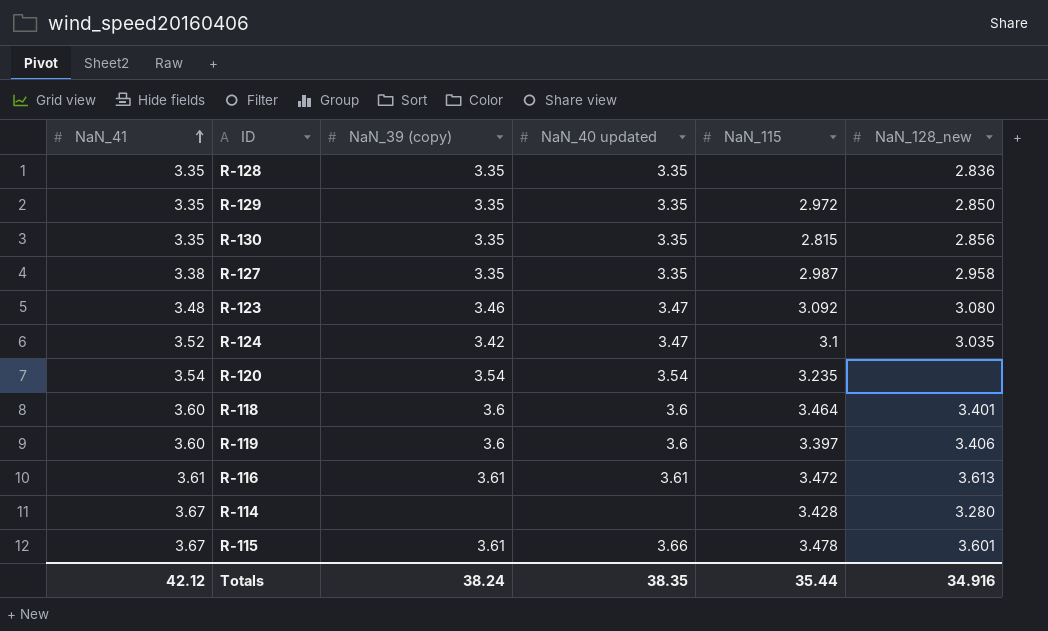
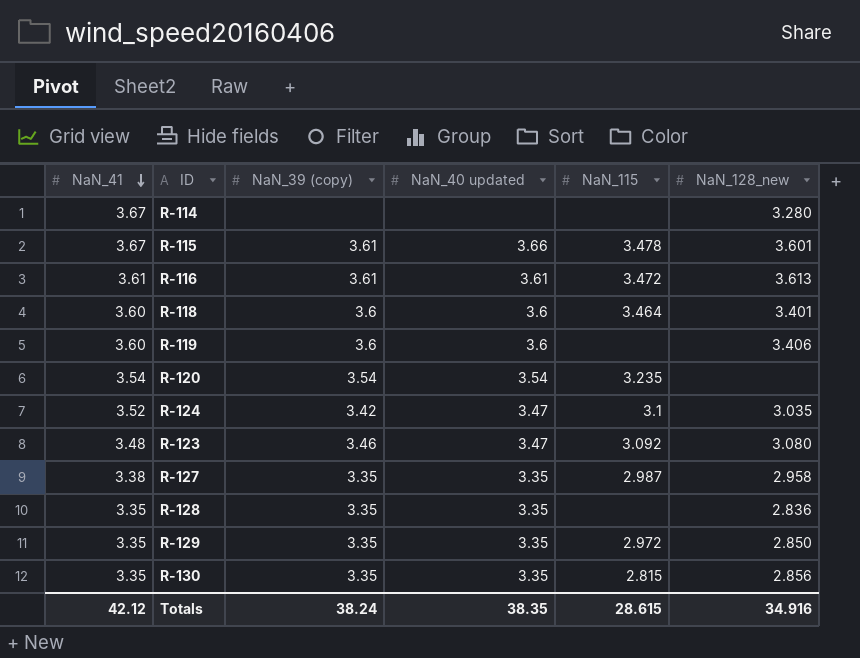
row order: NaN_41 ascending -> NaN_41 descending
R-114 | NaN_115: 3.428 -> none
R-119 | NaN_115: 3.397 -> none
Totals | NaN_115: 35.44 -> 28.615

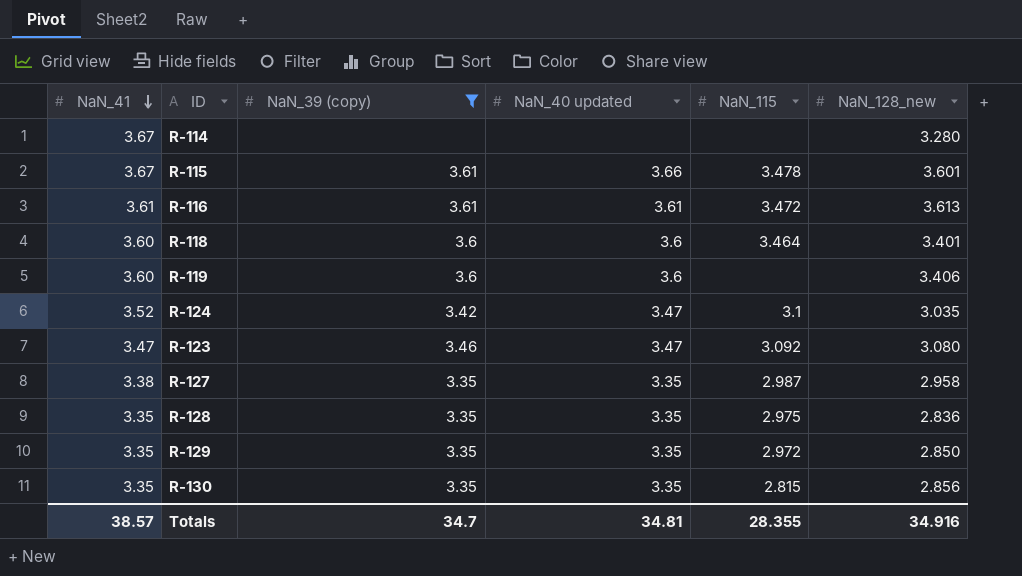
filter: none -> NaN_39 (copy) != 3.54
R-123 | NaN_41: 3.48 -> 3.47
R-128 | NaN_115: none -> 2.975
Totals | NaN_41: 42.12 -> 38.57
Totals | NaN_39 (copy): 38.24 -> 34.7
Totals | NaN_40 updated: 38.35 -> 34.81
Totals | NaN_115: 28.615 -> 28.355

